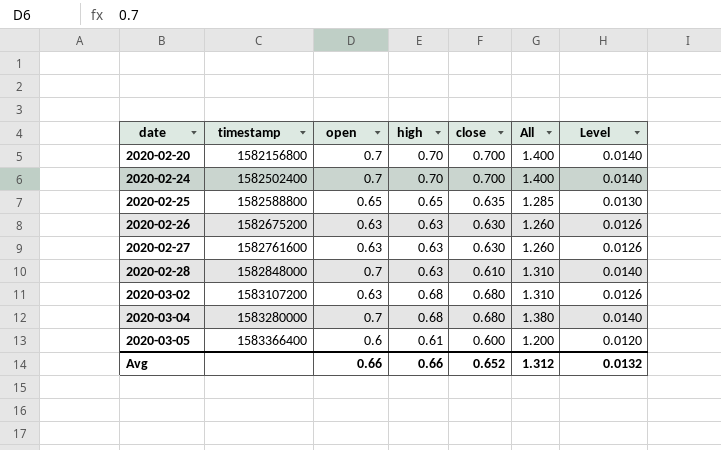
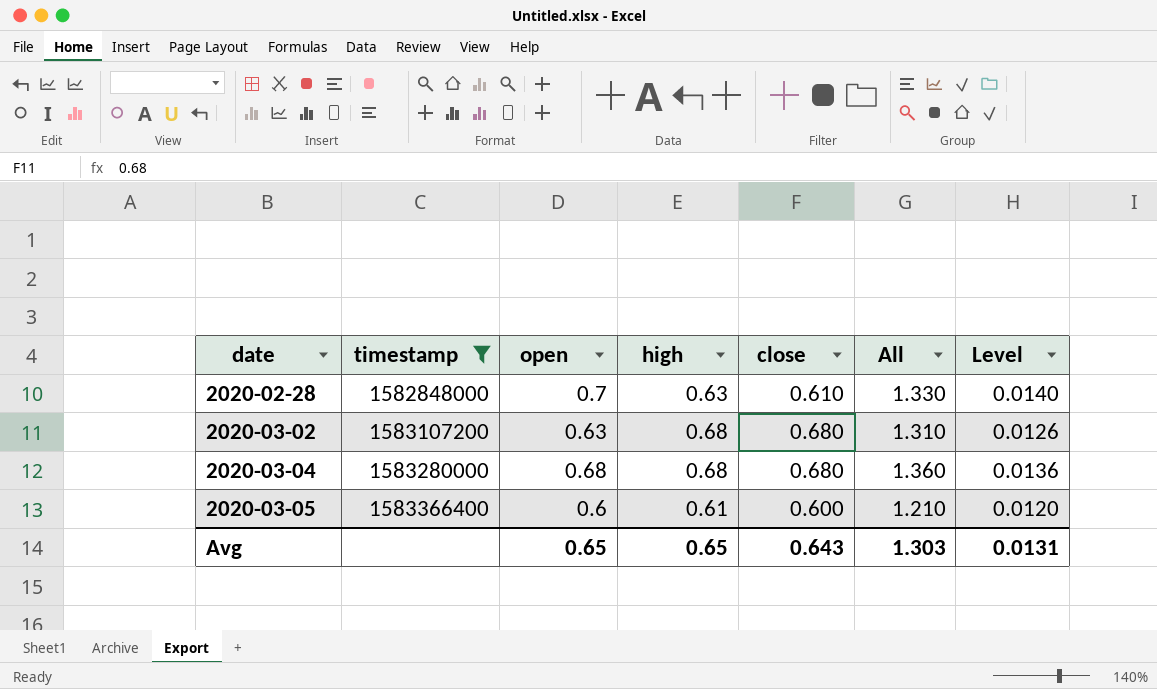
filter: none -> timestamp >= 1582848000
column All | formula: [open] + [close] -> [open] + [high]
2020-03-04 | open: 0.7 -> 0.68
2020-03-04 | Level: 0.0140 -> 0.0136
Avg | open: 0.66 -> 0.65
Avg | high: 0.66 -> 0.65
Avg | close: 0.652 -> 0.643
Avg | All: 1.312 -> 1.303
Avg | Level: 0.0132 -> 0.0131

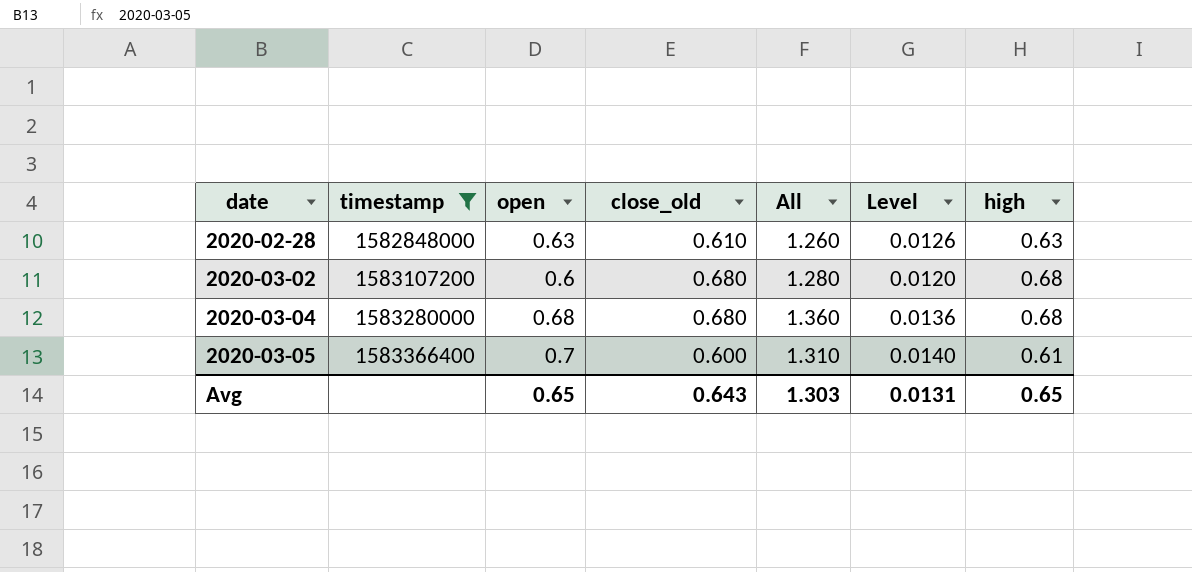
column name: close -> close_old
column high | position: 4 -> 7
2020-02-28 | open: 0.7 -> 0.63
2020-02-28 | All: 1.330 -> 1.260
2020-02-28 | Level: 0.0140 -> 0.0126
2020-03-02 | open: 0.63 -> 0.6
2020-03-02 | All: 1.310 -> 1.280
2020-03-02 | Level: 0.0126 -> 0.0120
2020-03-05 | open: 0.6 -> 0.7
2020-03-05 | All: 1.210 -> 1.310
2020-03-05 | Level: 0.0120 -> 0.0140

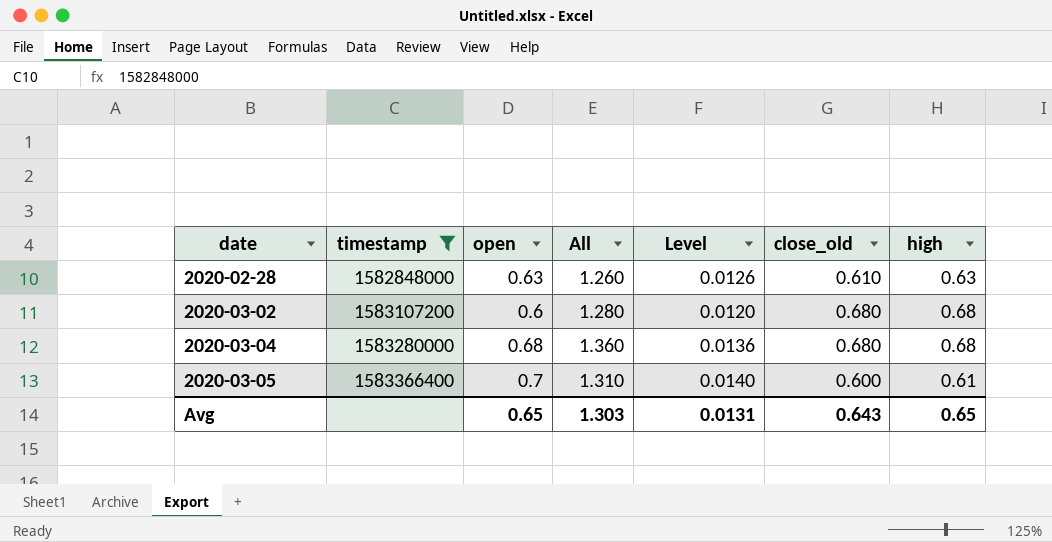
column close_old | position: 4 -> 6

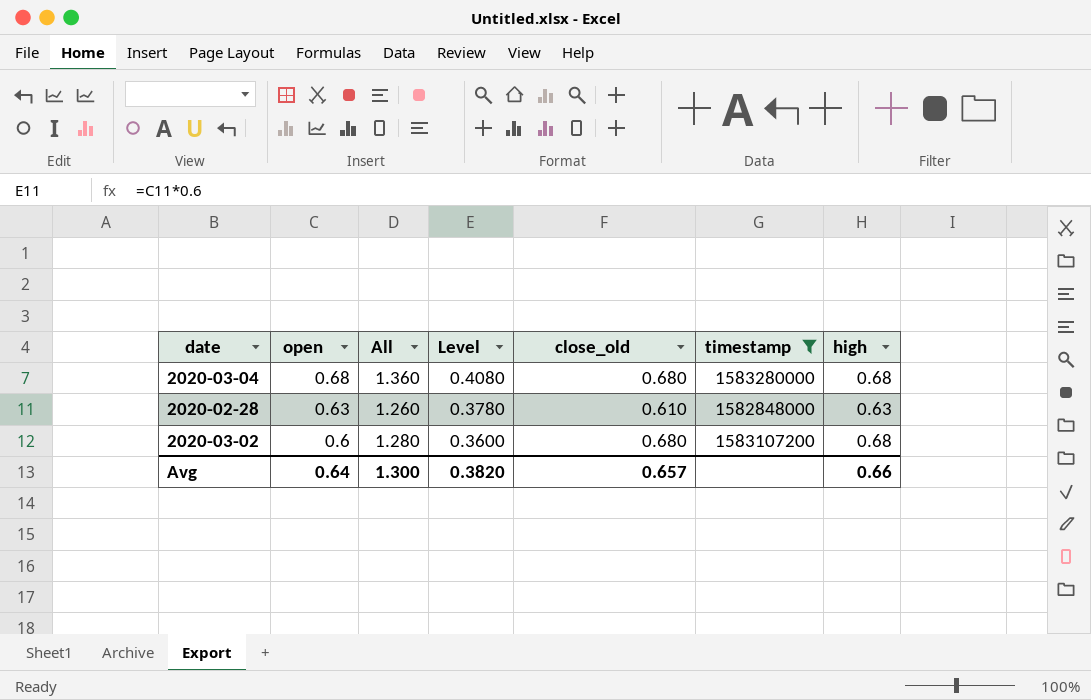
row order: date ascending -> open descending
column Level | formula: [open] * 0.02 -> [open] * 0.6
column timestamp | position: 2 -> 6
row 2020-03-05: 1583366400 | 0.7 | 1.310 | 0.0140 | 0.600 | 0.61 -> none
Avg | open: 0.65 -> 0.64
Avg | All: 1.303 -> 1.300
Avg | Level: 0.0131 -> 0.3820
Avg | close_old: 0.643 -> 0.657
Avg | high: 0.65 -> 0.66

